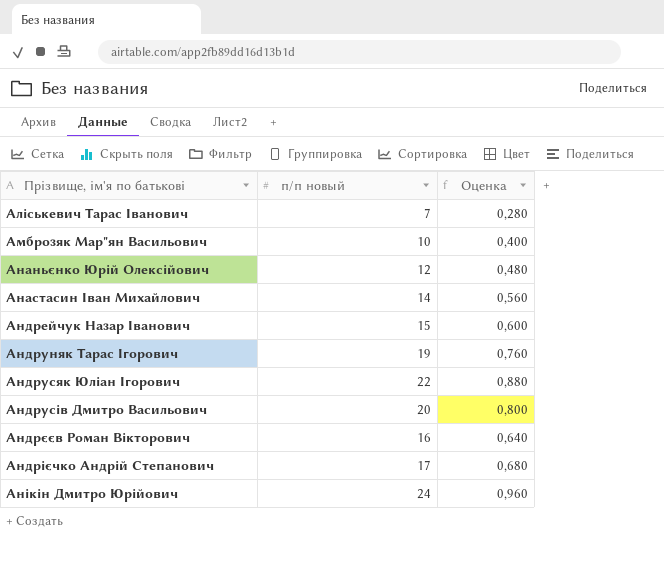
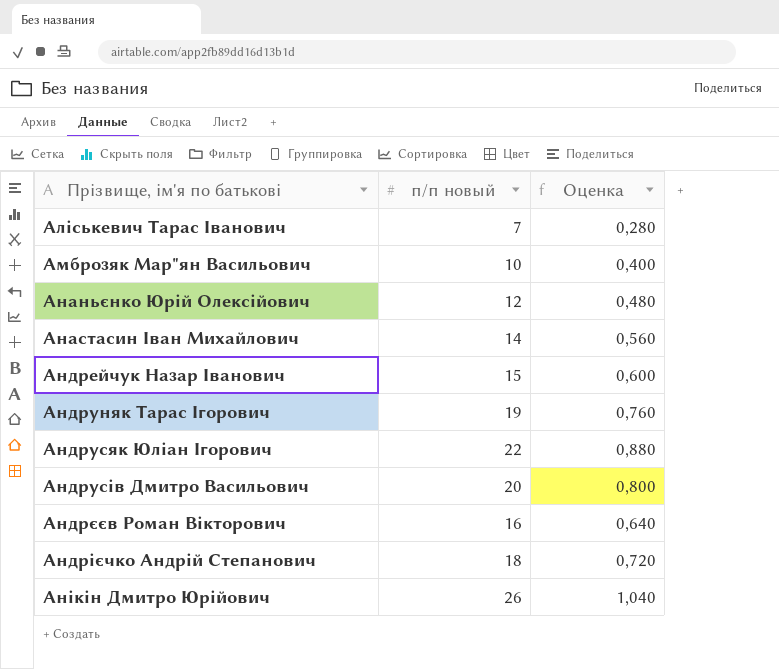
Андрієчко Андрій Степанович | п/п новый: 17 -> 18
Андрієчко Андрій Степанович | Оценка: 0,680 -> 0,720
Анікін Дмитро Юрійович | п/п новый: 24 -> 26
Анікін Дмитро Юрійович | Оценка: 0,960 -> 1,040

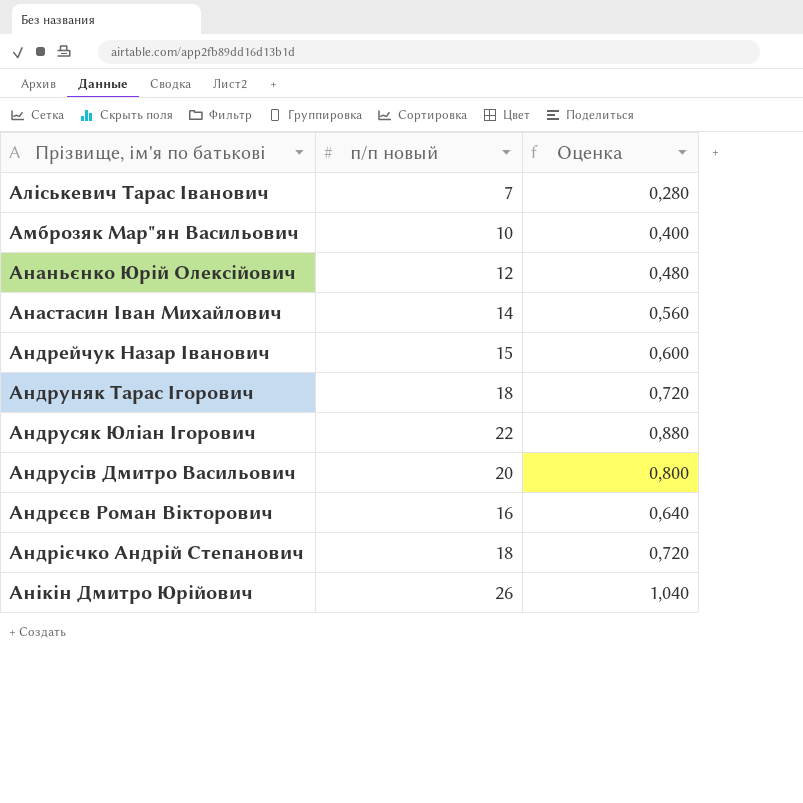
Андруняк Тарас Ігорович | п/п новый: 19 -> 18
Андруняк Тарас Ігорович | Оценка: 0,760 -> 0,720

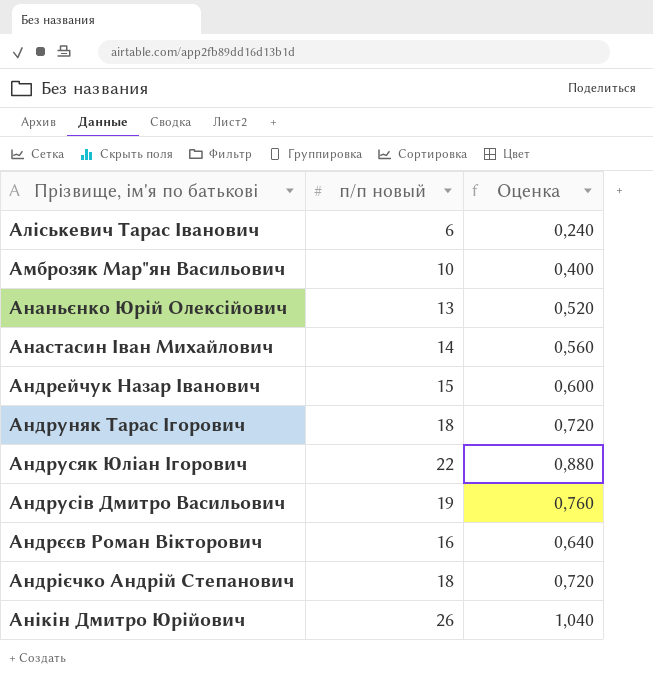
Аліськевич Тарас Іванович | п/п новый: 7 -> 6
Аліськевич Тарас Іванович | Оценка: 0,280 -> 0,240
Ананьєнко Юрій Олексійович | п/п новый: 12 -> 13
Ананьєнко Юрій Олексійович | Оценка: 0,480 -> 0,520
Андрусів Дмитро Васильович | п/п новый: 20 -> 19
Андрусів Дмитро Васильович | Оценка: 0,800 -> 0,760

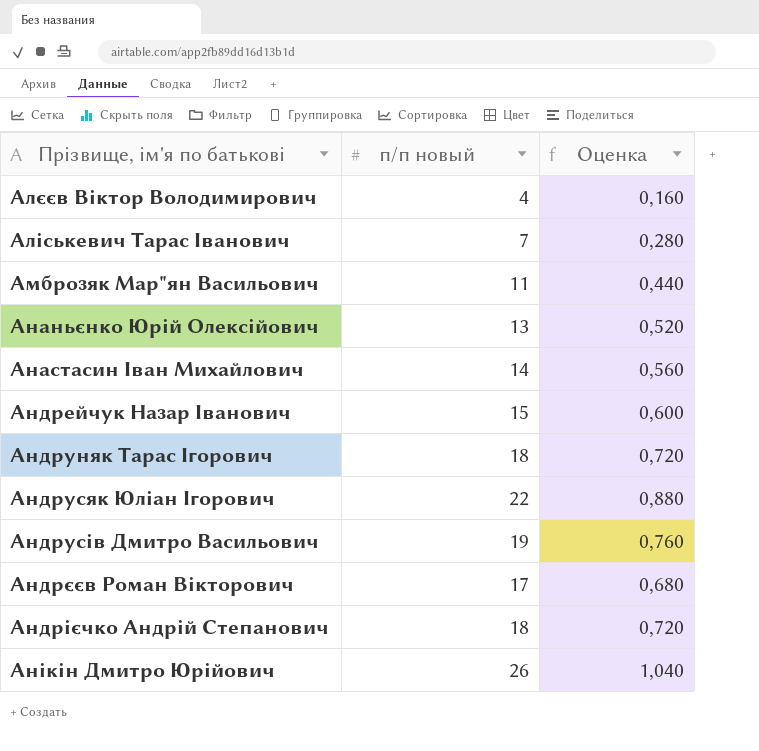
row Алєєв Віктор Володимирович: none -> 4 | 0,160
Аліськевич Тарас Іванович | п/п новый: 6 -> 7
Аліськевич Тарас Іванович | Оценка: 0,240 -> 0,280
Амброзяк Мар"ян Васильович | п/п новый: 10 -> 11
Амброзяк Мар"ян Васильович | Оценка: 0,400 -> 0,440
Андрєєв Роман Вікторович | п/п новый: 16 -> 17
Андрєєв Роман Вікторович | Оценка: 0,640 -> 0,680

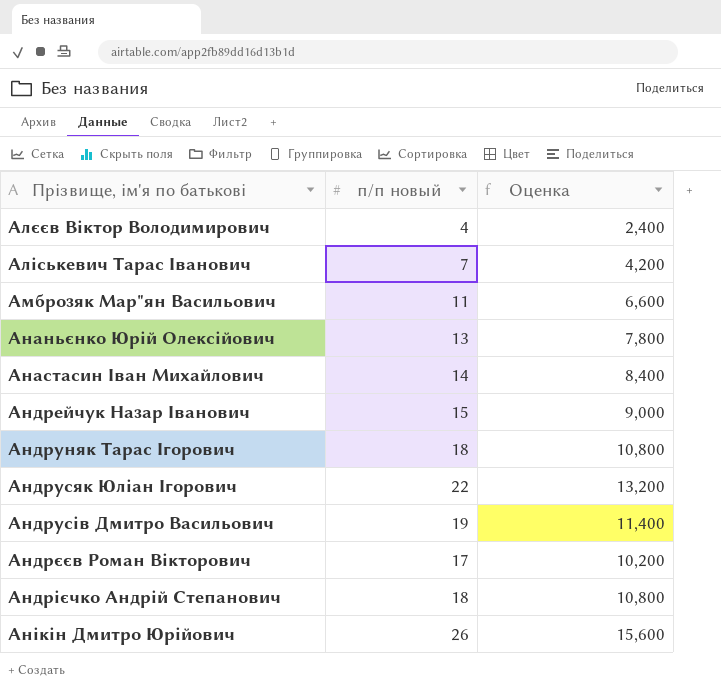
column Оценка | formula: [п/п новый] * 0,04 -> [п/п новый] * 0,6

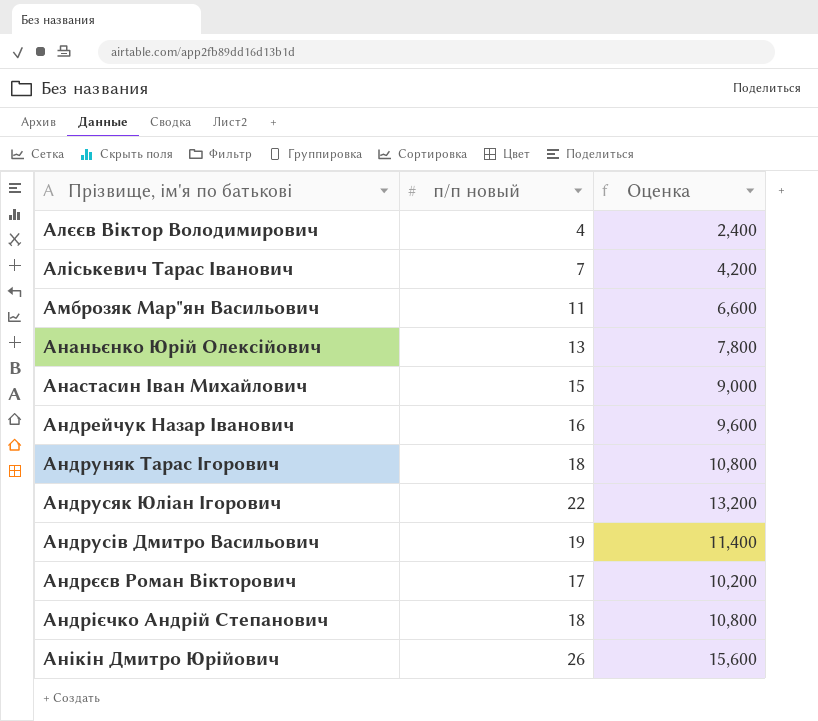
Анастасин Іван Михайлович | п/п новый: 14 -> 15
Анастасин Іван Михайлович | Оценка: 8,400 -> 9,000
Андрейчук Назар Іванович | п/п новый: 15 -> 16
Андрейчук Назар Іванович | Оценка: 9,000 -> 9,600

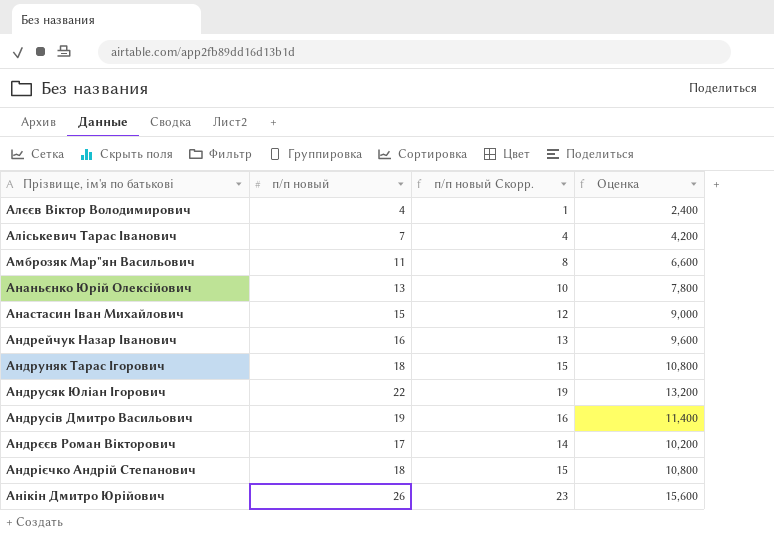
column п/п новый Скорр. | formula: none -> [п/п новый] - 3

